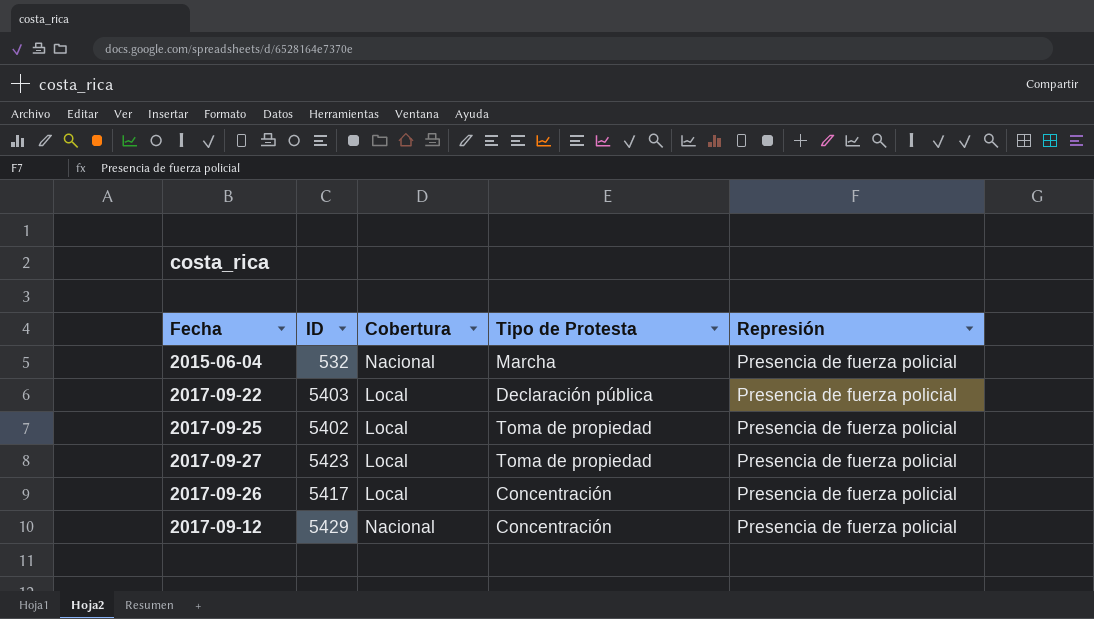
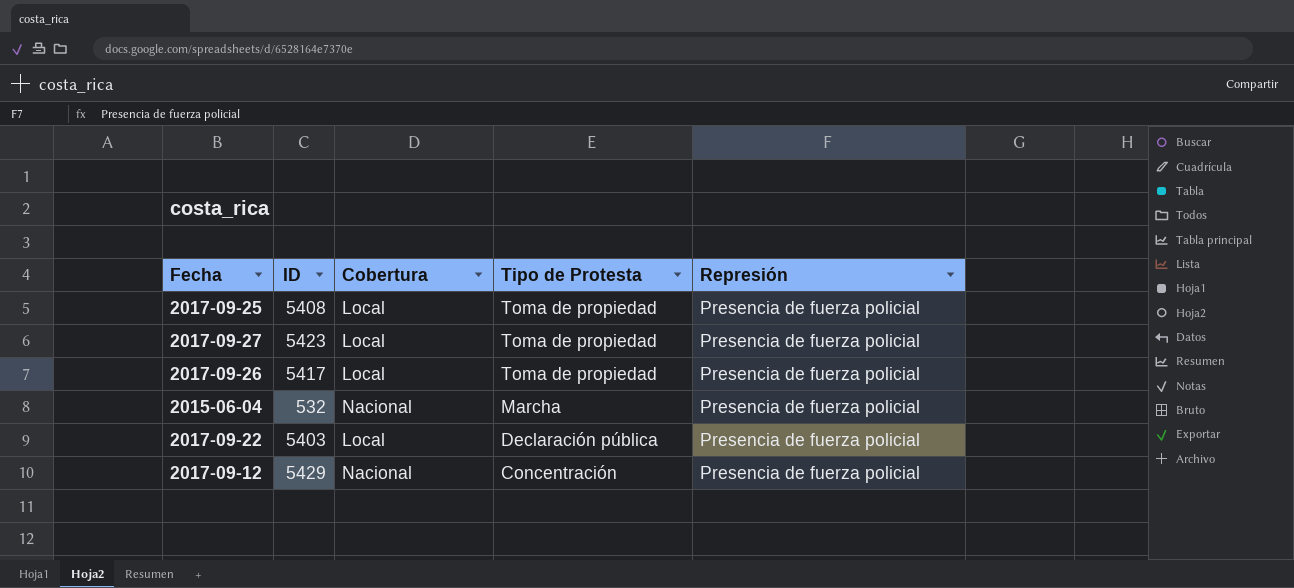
row order: none -> Tipo de Protesta descending
2017-09-25 | ID: 5402 -> 5408
2017-09-26 | Tipo de Protesta: Concentración -> Toma de propiedad

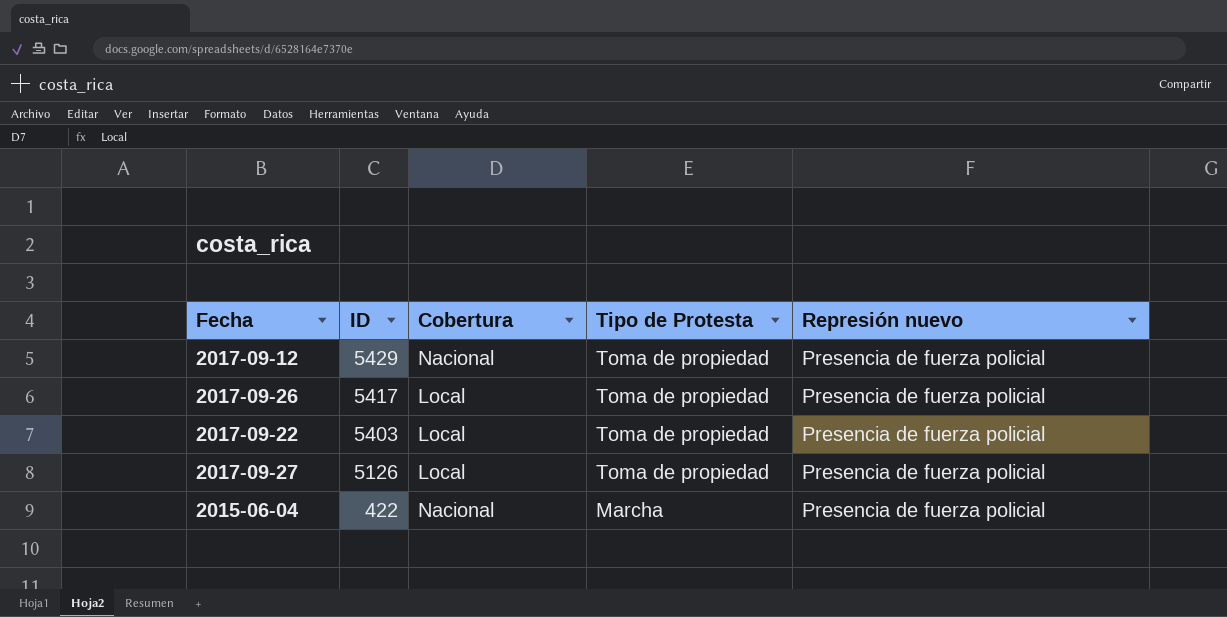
row order: Tipo de Protesta descending -> ID descending
column name: Represión -> Represión nuevo
row 2017-09-25: 5408 | Local | Toma de propiedad | Presencia de fuerza policial -> none
2017-09-12 | Tipo de Protesta: Concentración -> Toma de propiedad
2017-09-22 | Tipo de Protesta: Declaración pública -> Toma de propiedad
2017-09-27 | ID: 5423 -> 5126
2015-06-04 | ID: 532 -> 422

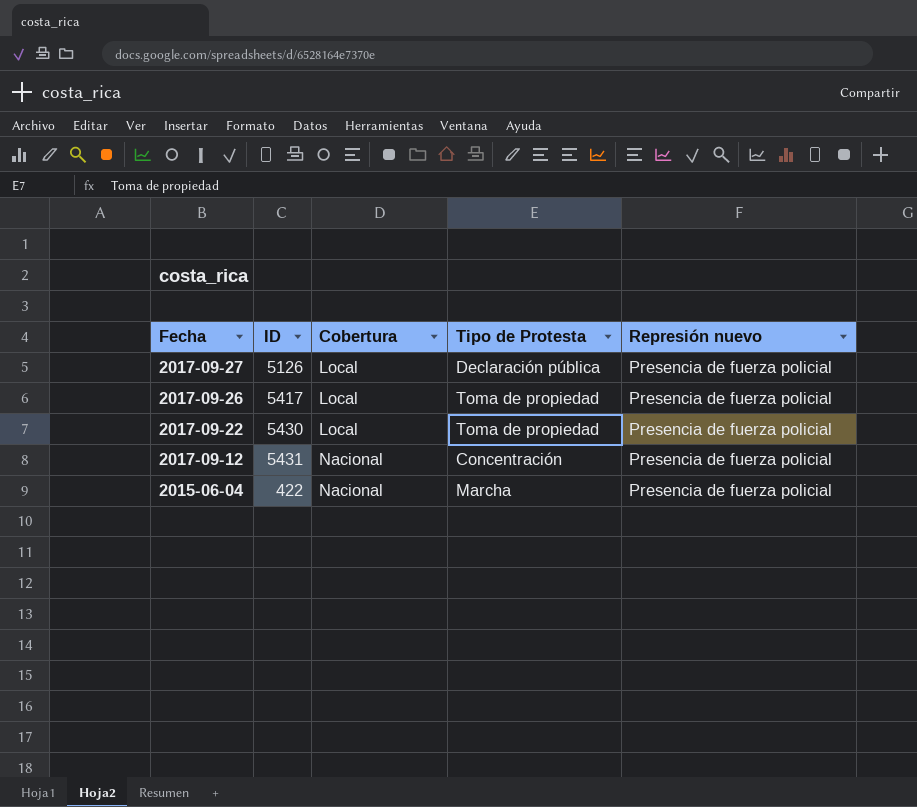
row order: ID descending -> Fecha descending
2017-09-27 | Tipo de Protesta: Toma de propiedad -> Declaración pública
2017-09-22 | ID: 5403 -> 5430
2017-09-12 | ID: 5429 -> 5431
2017-09-12 | Tipo de Protesta: Toma de propiedad -> Concentración

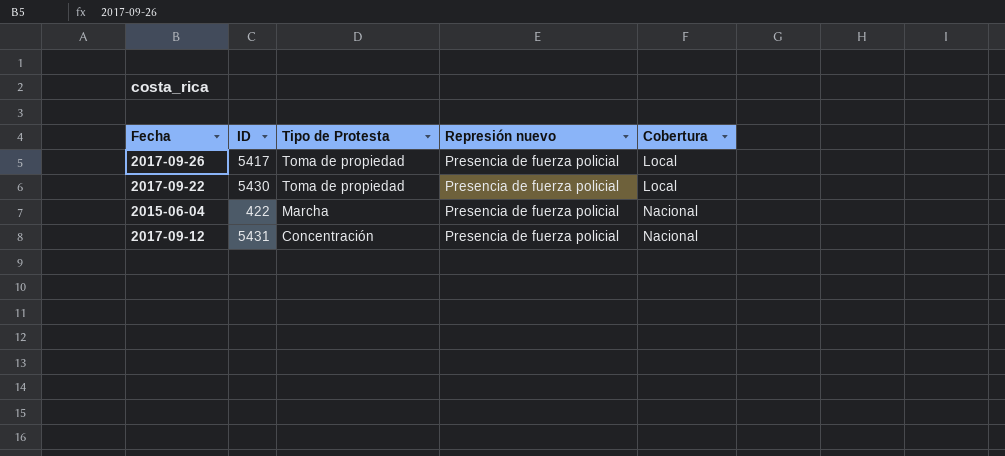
row order: Fecha descending -> Tipo de Protesta descending
column Cobertura | position: 3 -> 5
row 2017-09-27: 5126 | Local | Declaración pública | Presencia de fuerza policial -> none

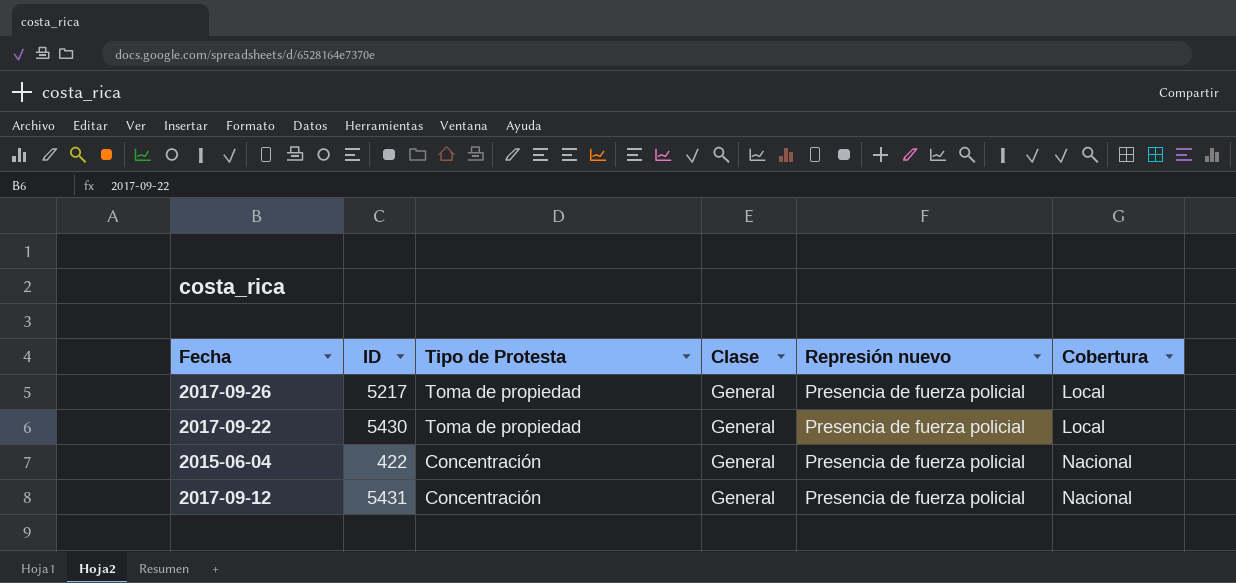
column Clase | position: none -> 4
2017-09-26 | ID: 5417 -> 5217
2015-06-04 | Tipo de Protesta: Marcha -> Concentración

